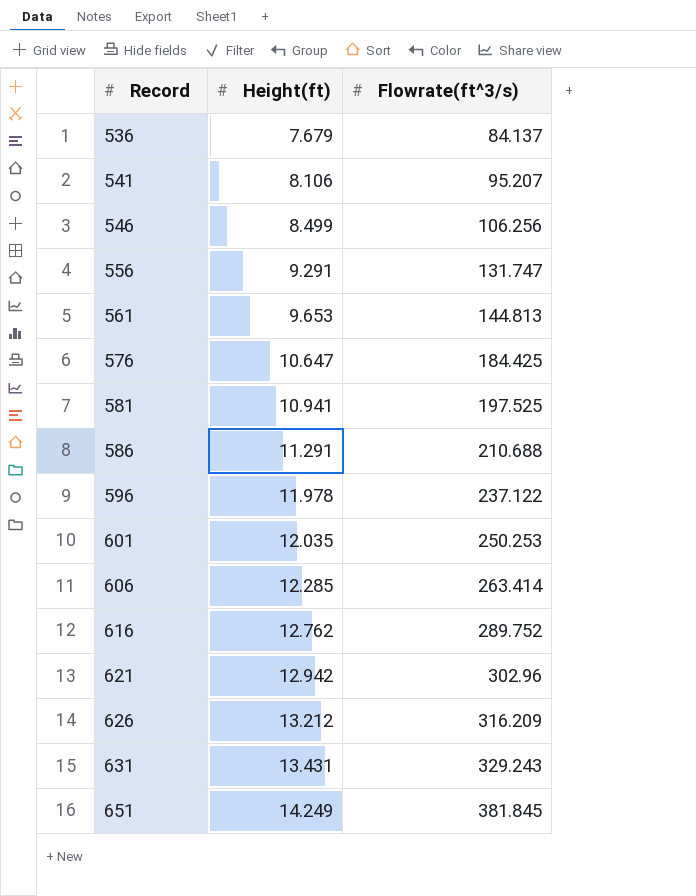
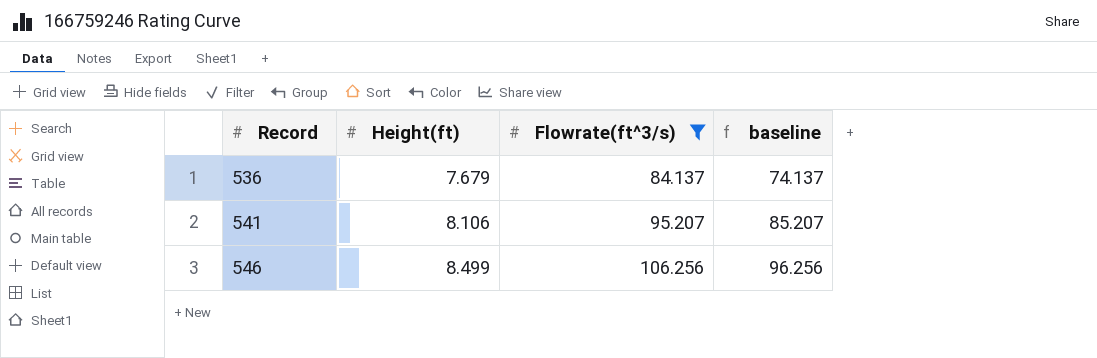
filter: none -> Flowrate(ft^3/s) <= 106.256
column baseline | formula: none -> [Flowrate(ft^3/s)] - 10

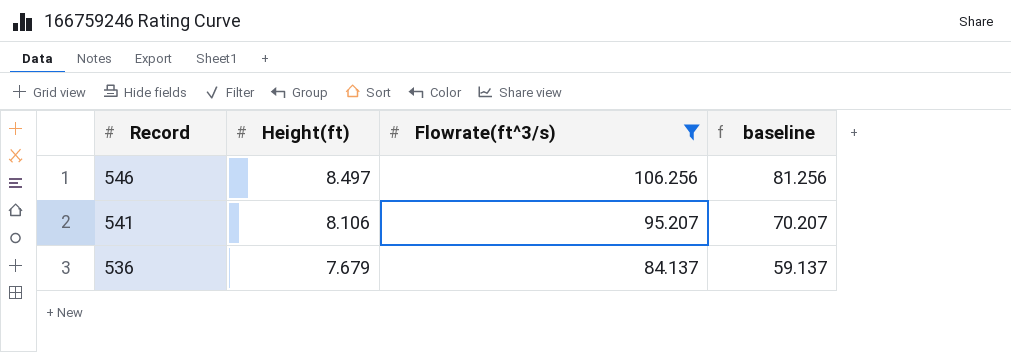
row order: Record ascending -> Record descending
column baseline | formula: [Flowrate(ft^3/s)] - 10 -> [Flowrate(ft^3/s)] - 25
546 | Height(ft): 8.499 -> 8.497

